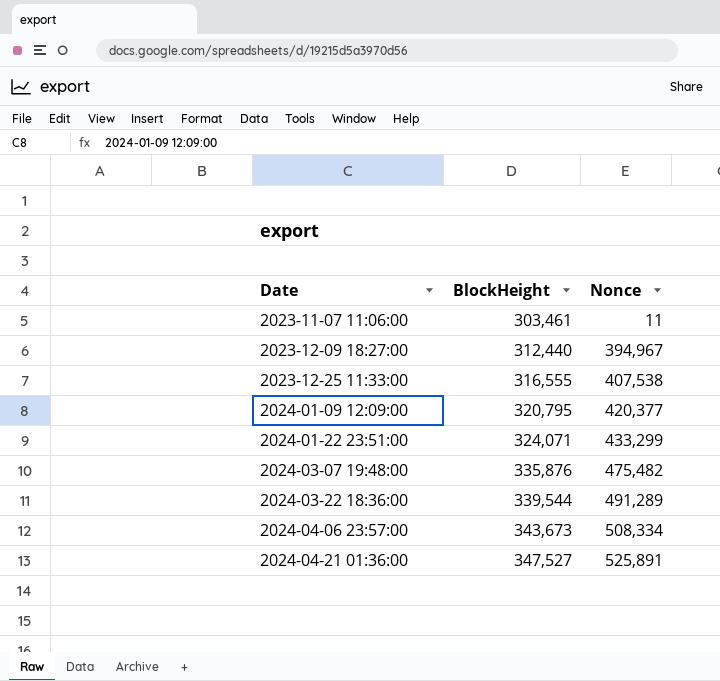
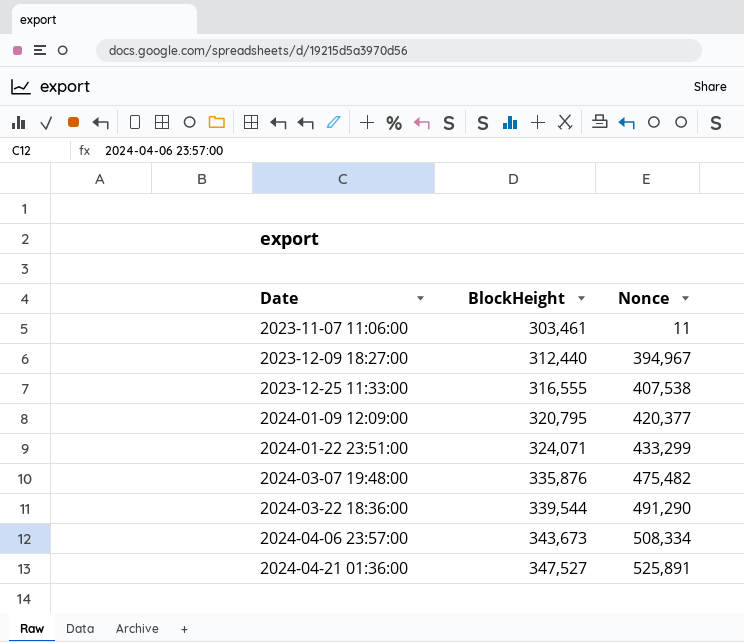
2024-03-22 18:36:00 | Nonce: 491,289 -> 491,290

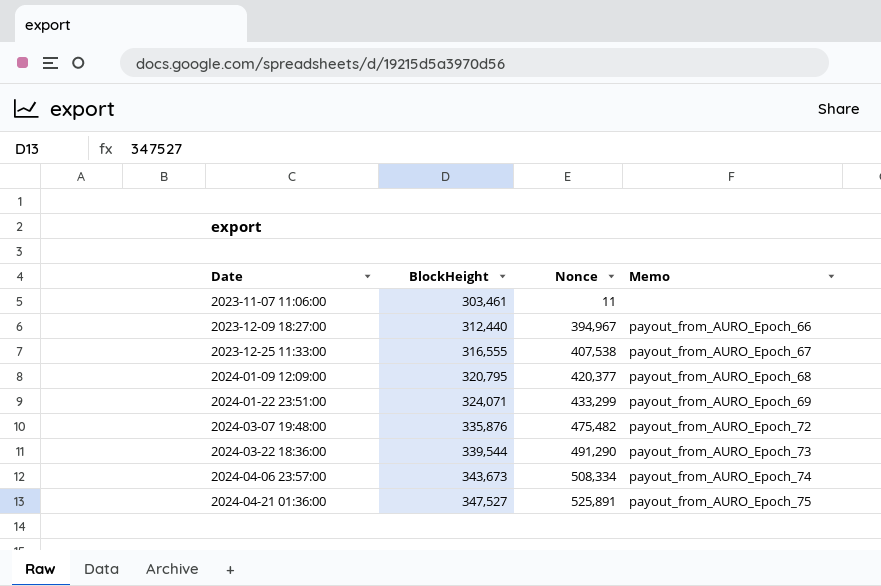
column Memo | position: none -> 4

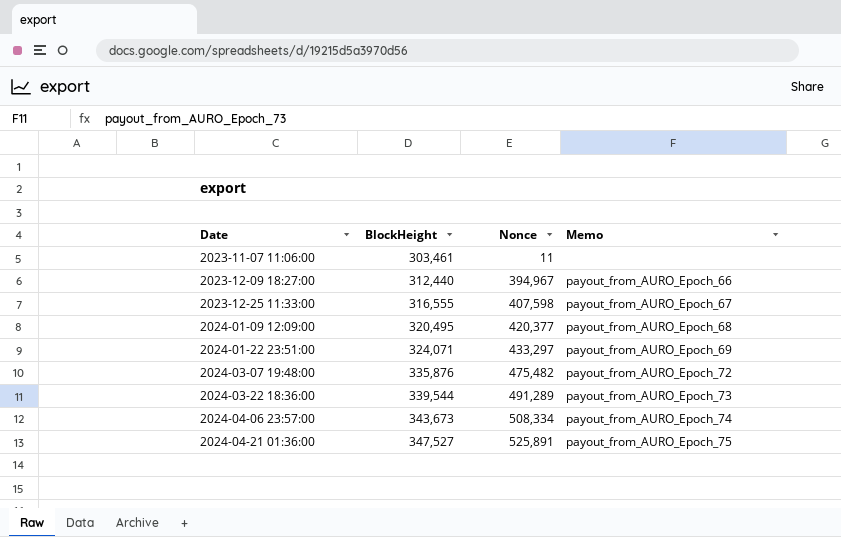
2023-12-25 11:33:00 | Nonce: 407,538 -> 407,598
2024-01-09 12:09:00 | BlockHeight: 320,795 -> 320,495
2024-01-22 23:51:00 | Nonce: 433,299 -> 433,297
2024-03-22 18:36:00 | Nonce: 491,290 -> 491,289

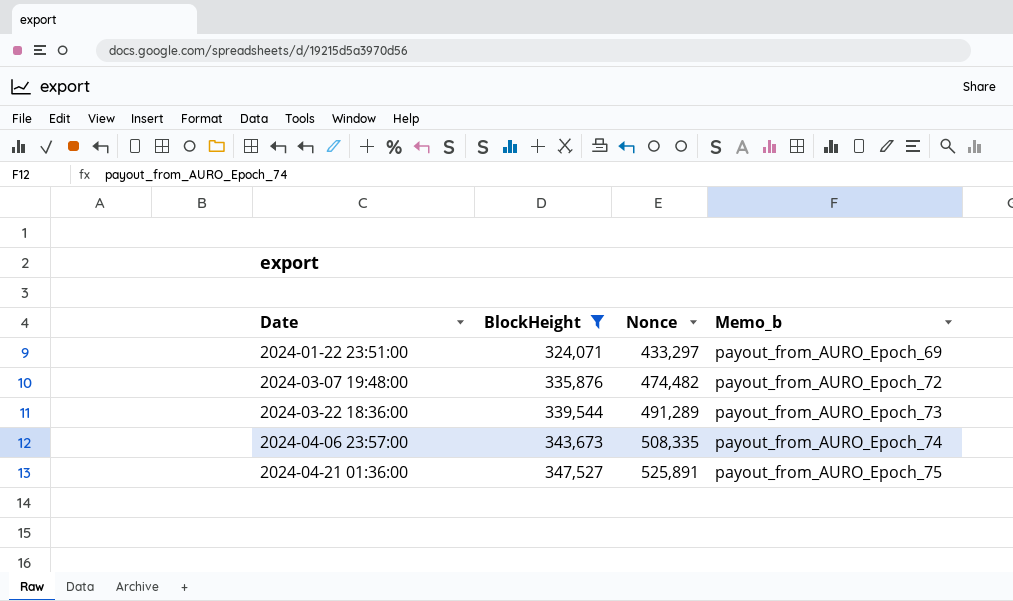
filter: none -> BlockHeight >= 324,071
column name: Memo -> Memo_b
2024-03-07 19:48:00 | Nonce: 475,482 -> 474,482
2024-04-06 23:57:00 | Nonce: 508,334 -> 508,335

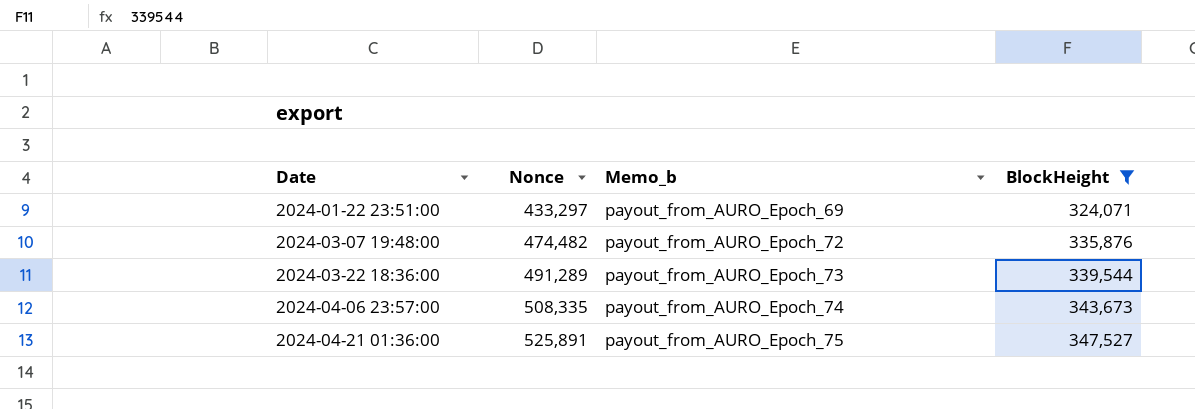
column BlockHeight | position: 2 -> 4

